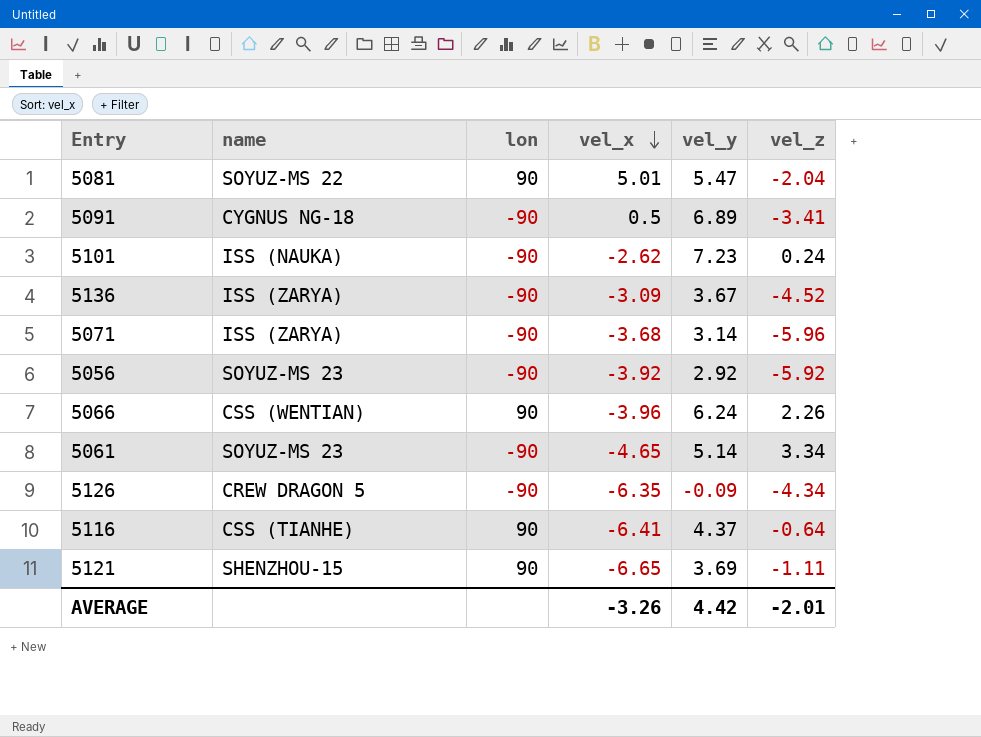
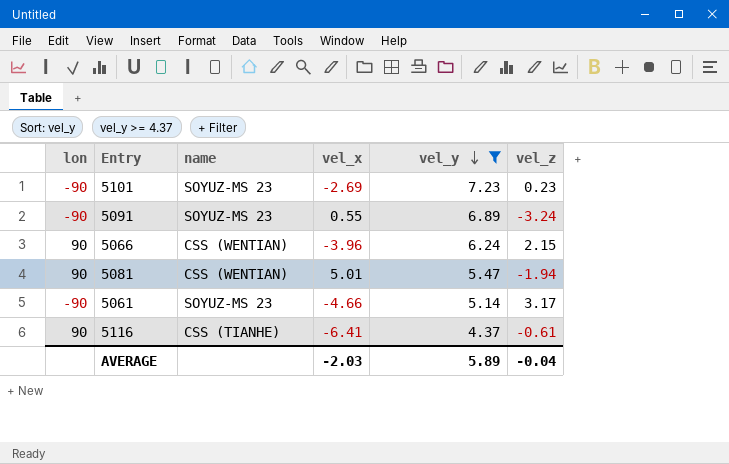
filter: none -> vel_y >= 4.37
row order: vel_x descending -> vel_y descending
column lon | position: 3 -> 1
5101 | name: ISS (NAUKA) -> SOYUZ-MS 23
5101 | vel_x: -2.62 -> -2.69
5101 | vel_z: 0.24 -> 0.23
5091 | name: CYGNUS NG-18 -> SOYUZ-MS 23
5091 | vel_x: 0.5 -> 0.55
5091 | vel_z: -3.41 -> -3.24
5066 | vel_z: 2.26 -> 2.15
5081 | name: SOYUZ-MS 22 -> CSS (WENTIAN)
5081 | vel_z: -2.04 -> -1.94
5061 | vel_x: -4.65 -> -4.66
5061 | vel_z: 3.34 -> 3.17
5116 | vel_z: -0.64 -> -0.61
AVERAGE | vel_x: -3.26 -> -2.03
AVERAGE | vel_y: 4.42 -> 5.89
AVERAGE | vel_z: -2.01 -> -0.04

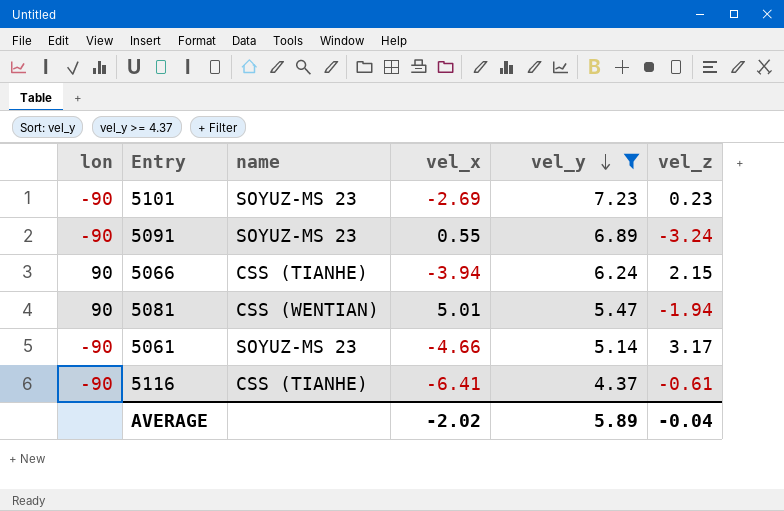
5066 | name: CSS (WENTIAN) -> CSS (TIANHE)
5066 | vel_x: -3.96 -> -3.94
5116 | lon: 90 -> -90
AVERAGE | vel_x: -2.03 -> -2.02

